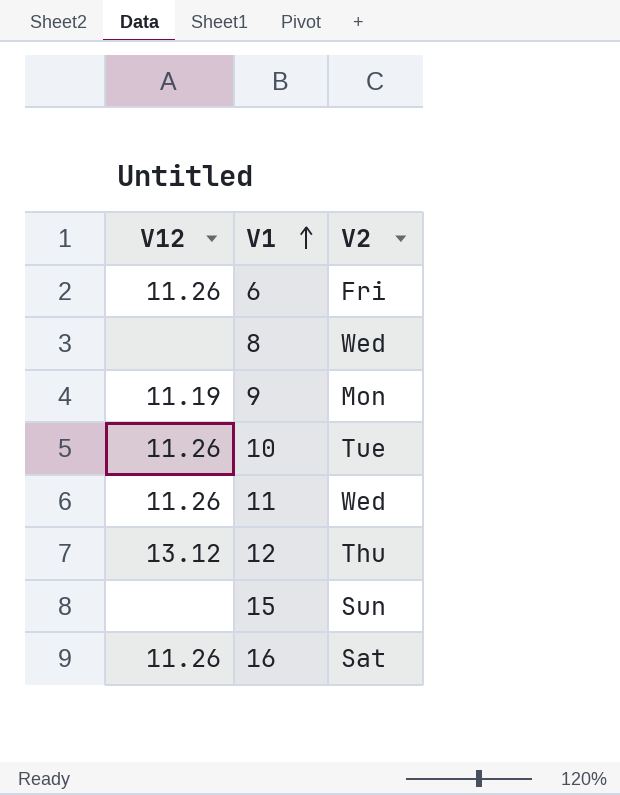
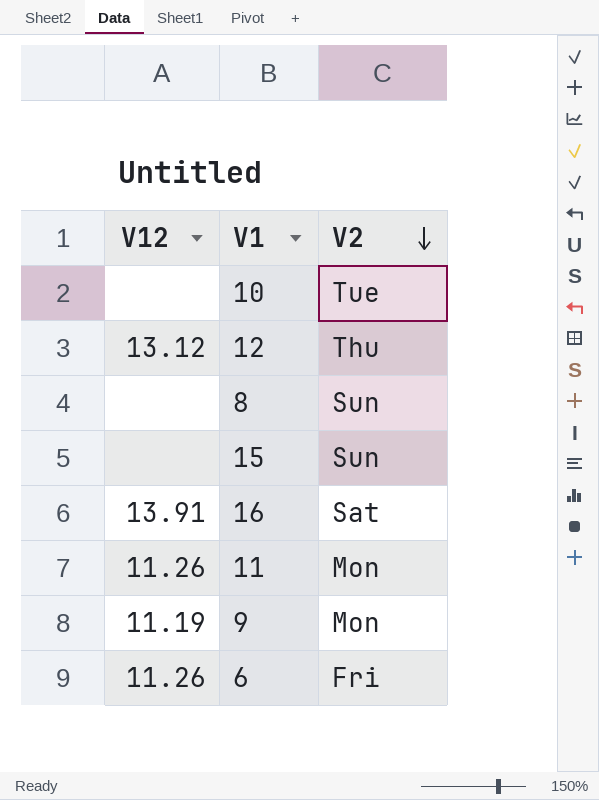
row order: V1 ascending -> V2 descending
10 | V12: 11.26 -> none
8 | V2: Wed -> Sun
16 | V12: 11.26 -> 13.91
11 | V2: Wed -> Mon

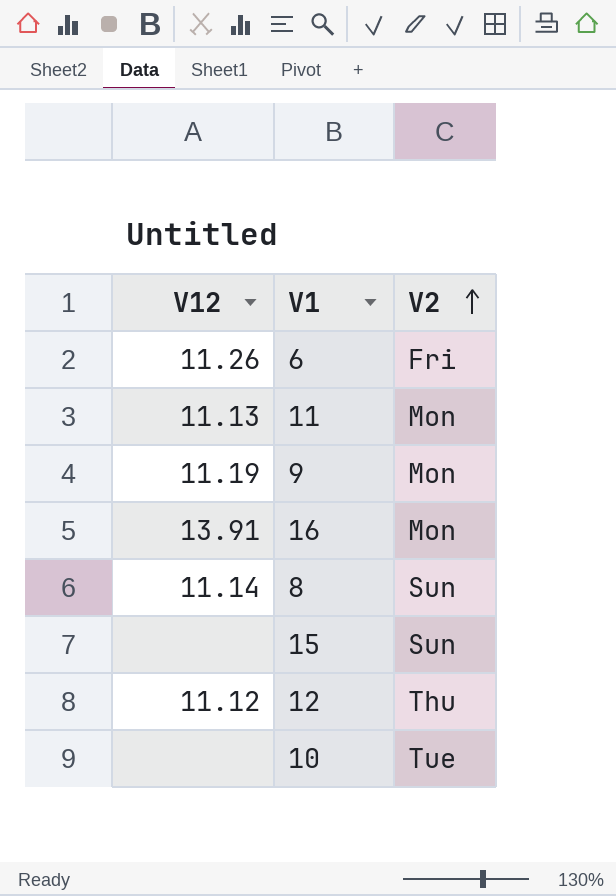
row order: V2 descending -> V2 ascending
11 | V12: 11.26 -> 11.13
16 | V2: Sat -> Mon
8 | V12: none -> 11.14
12 | V12: 13.12 -> 11.12

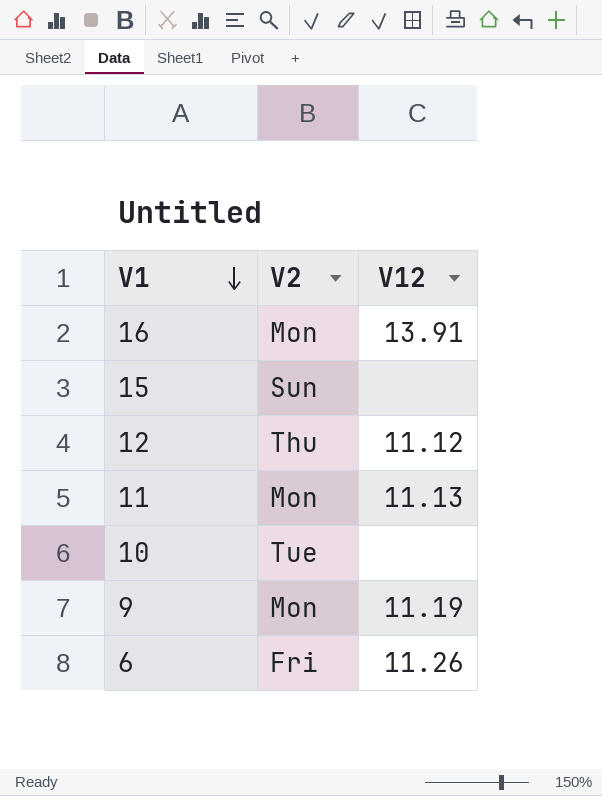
row order: V2 ascending -> V1 descending
column V12 | position: 1 -> 3
row 8: 11.14 | Sun -> none

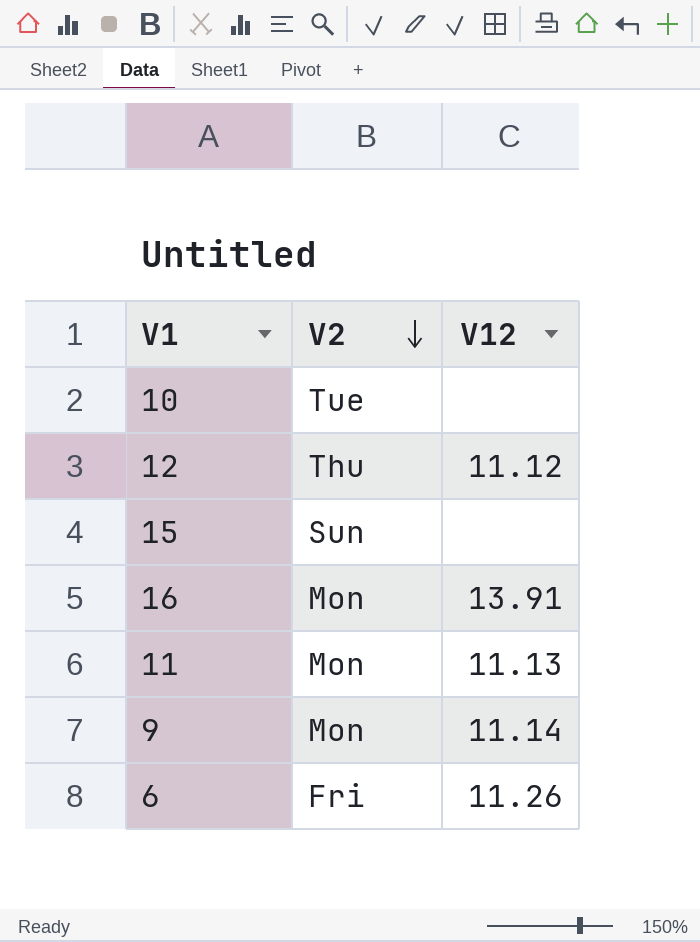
row order: V1 descending -> V2 descending
9 | V12: 11.19 -> 11.14

